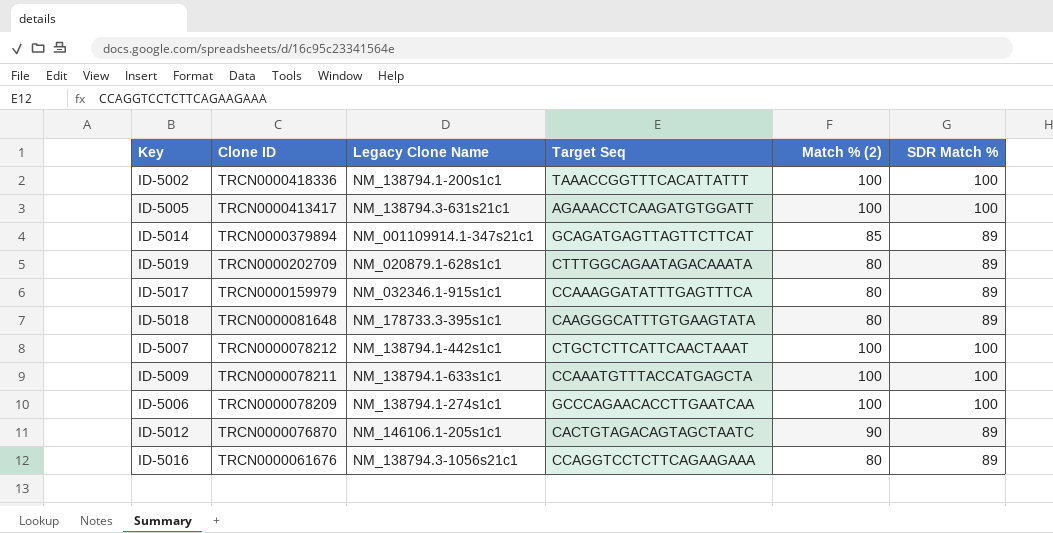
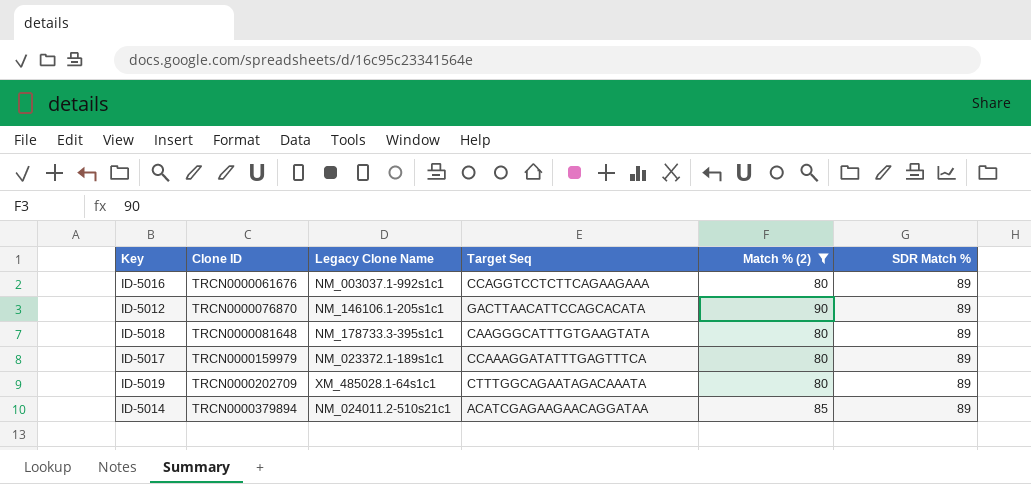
filter: none -> Match % (2) != 100
row order: Clone ID descending -> Clone ID ascending
ID-5016 | Legacy Clone Name: NM_138794.3-1056s21c1 -> NM_003037.1-992s1c1
ID-5012 | Target Seq: CACTGTAGACAGTAGCTAATC -> GACTTAACATTCCAGCACATA
ID-5017 | Legacy Clone Name: NM_032346.1-915s1c1 -> NM_023372.1-189s1c1
ID-5019 | Legacy Clone Name: NM_020879.1-628s1c1 -> XM_485028.1-64s1c1
ID-5014 | Legacy Clone Name: NM_001109914.1-347s21c1 -> NM_024011.2-510s21c1
ID-5014 | Target Seq: GCAGATGAGTTAGTTCTTCAT -> ACATCGAGAAGAACAGGATAA

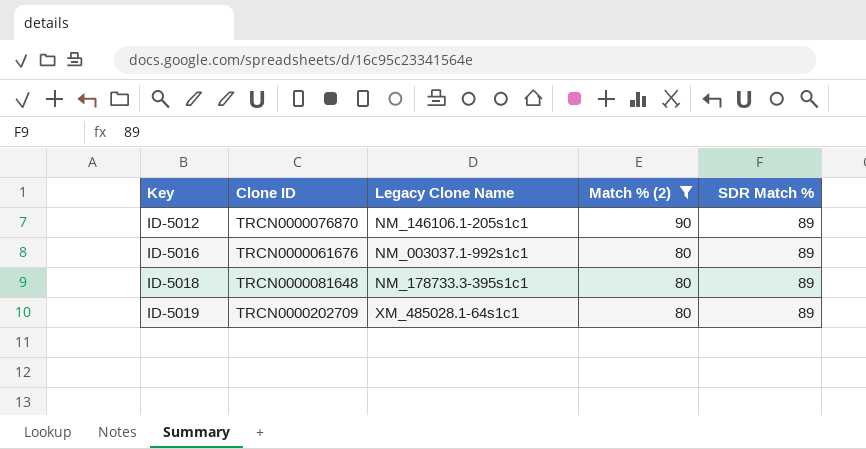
row order: Clone ID ascending -> Key ascending
column Target Seq | position: 4 -> none
row ID-5017: TRCN0000159979 | NM_023372.1-189s1c1 | CCAAAGGATATTTGAGTTTCA | 80 | 89 -> none
row ID-5014: TRCN0000379894 | NM_024011.2-510s21c1 | ACATCGAGAAGAACAGGATAA | 85 | 89 -> none

